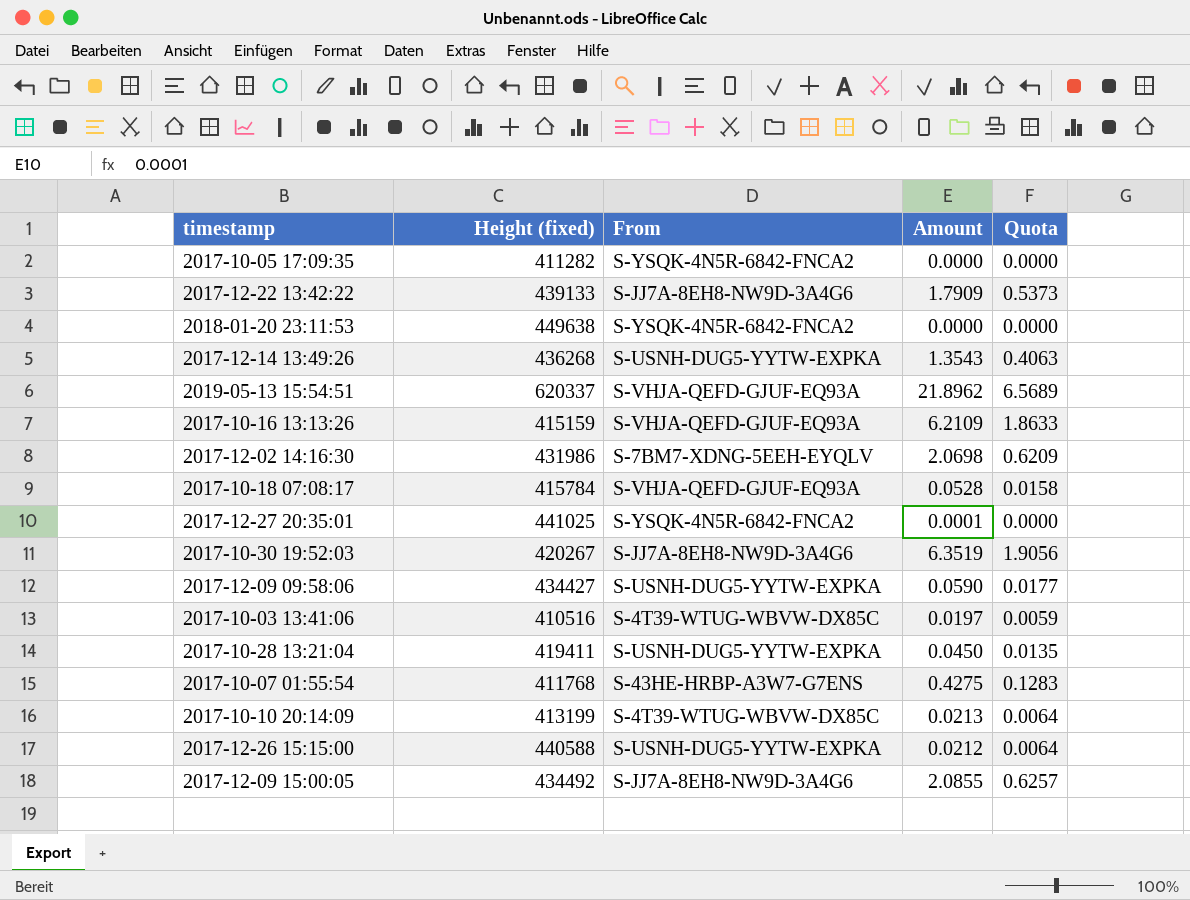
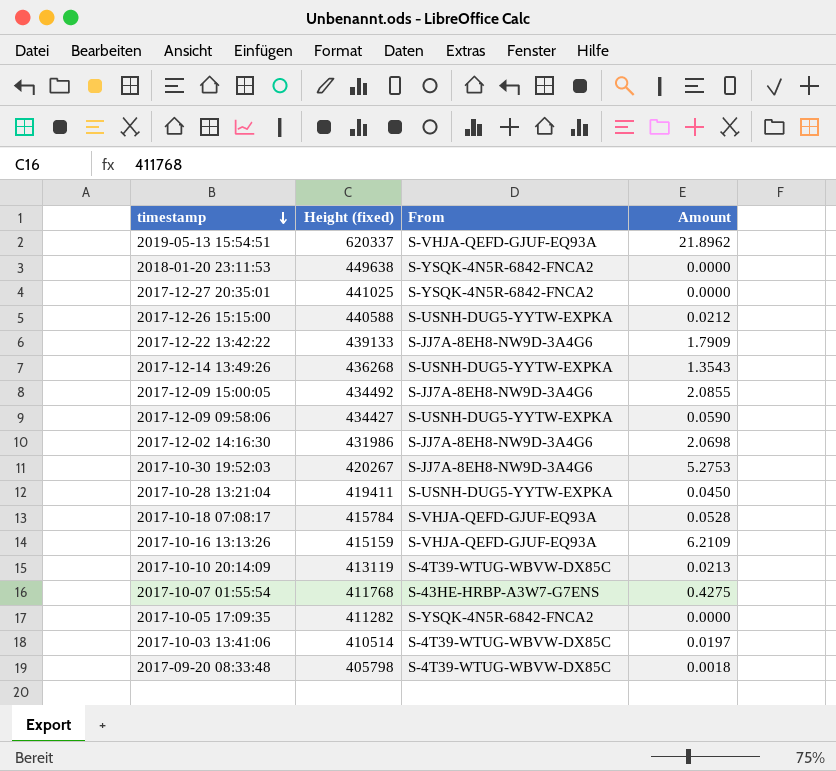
row order: none -> timestamp descending
column Quota | formula: [Amount] * 0.3 -> none
2017-12-27 20:35:01 | Amount: 0.0001 -> 0.0000
2017-12-02 14:16:30 | From: S-7BM7-XDNG-5EEH-EYQLV -> S-JJ7A-8EH8-NW9D-3A4G6
2017-10-30 19:52:03 | Amount: 6.3519 -> 5.2753
2017-10-10 20:14:09 | Height (fixed): 413199 -> 413119
2017-10-03 13:41:06 | Height (fixed): 410516 -> 410514
row 2017-09-20 08:33:48: none -> 405798 | S-4T39-WTUG-WBVW-DX85C | 0.0018

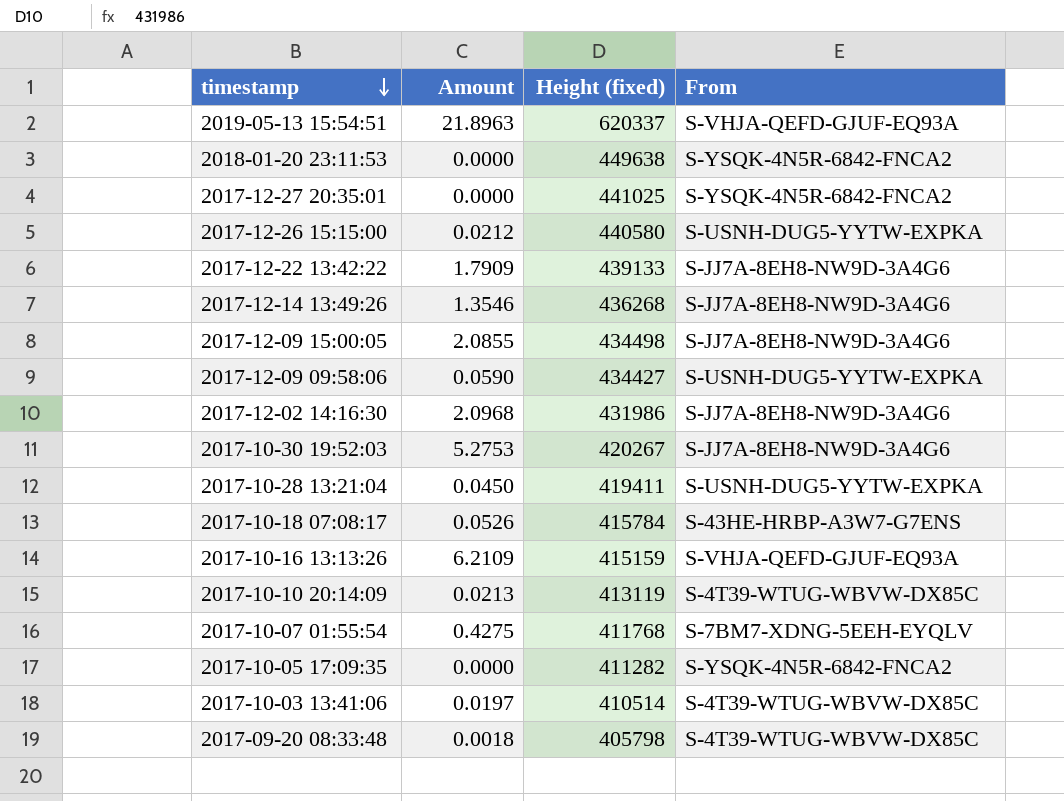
column Amount | position: 4 -> 2
2019-05-13 15:54:51 | Amount: 21.8962 -> 21.8963
2017-12-26 15:15:00 | Height (fixed): 440588 -> 440580
2017-12-14 13:49:26 | Amount: 1.3543 -> 1.3546
2017-12-14 13:49:26 | From: S-USNH-DUG5-YYTW-EXPKA -> S-JJ7A-8EH8-NW9D-3A4G6
2017-12-09 15:00:05 | Height (fixed): 434492 -> 434498
2017-12-02 14:16:30 | Amount: 2.0698 -> 2.0968
2017-10-18 07:08:17 | Amount: 0.0528 -> 0.0526
2017-10-18 07:08:17 | From: S-VHJA-QEFD-GJUF-EQ93A -> S-43HE-HRBP-A3W7-G7ENS
2017-10-07 01:55:54 | From: S-43HE-HRBP-A3W7-G7ENS -> S-7BM7-XDNG-5EEH-EYQLV

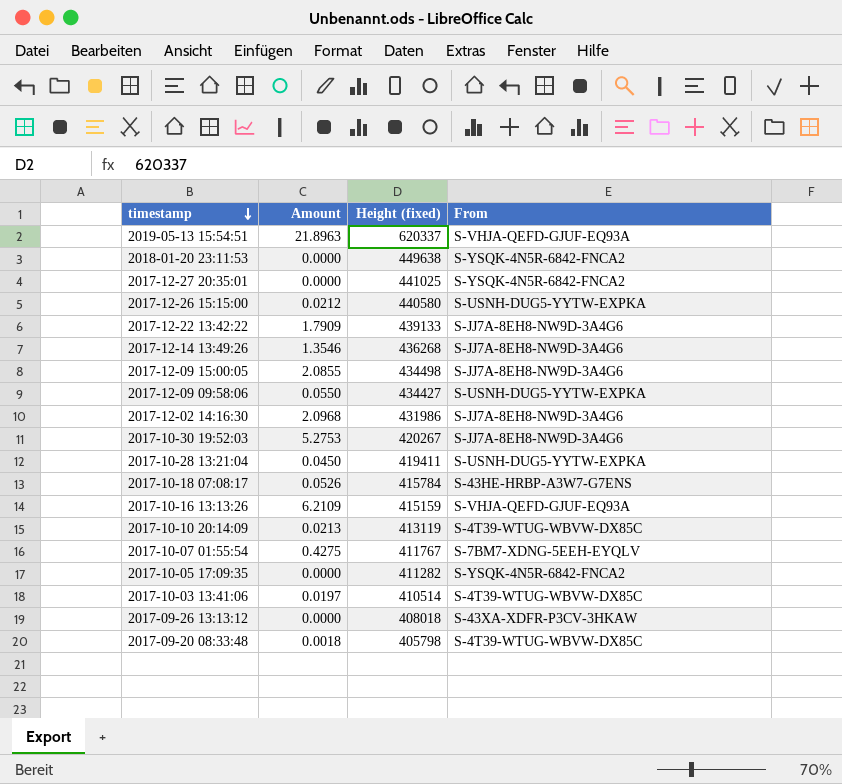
2017-12-09 09:58:06 | Amount: 0.0590 -> 0.0550
2017-10-07 01:55:54 | Height (fixed): 411768 -> 411767
row 2017-09-26 13:13:12: none -> 0.0000 | 408018 | S-43XA-XDFR-P3CV-3HKAW

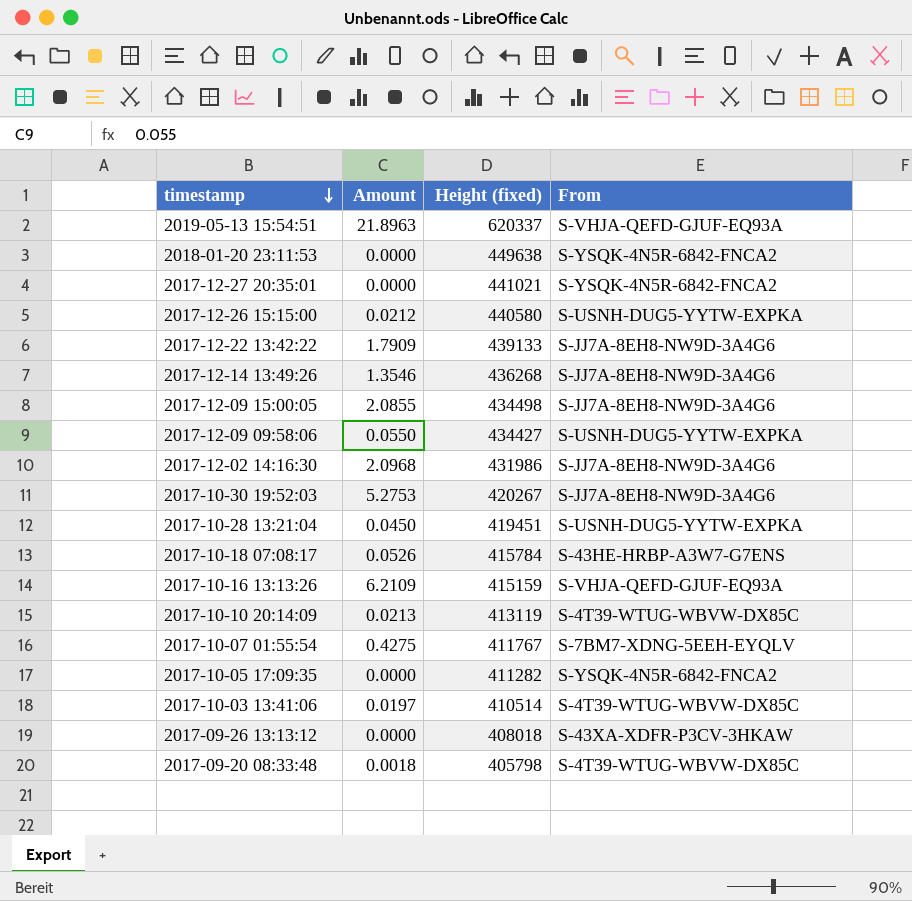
2017-12-27 20:35:01 | Height (fixed): 441025 -> 441021
2017-10-28 13:21:04 | Height (fixed): 419411 -> 419451

